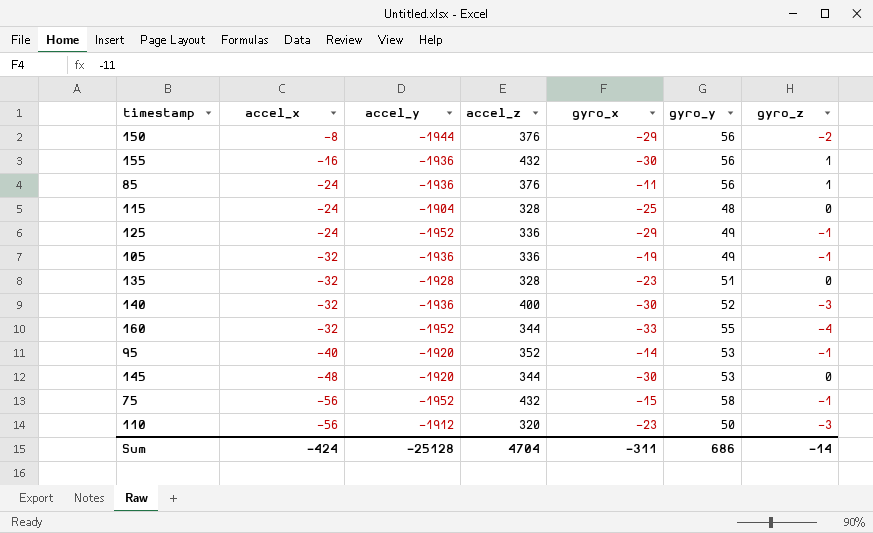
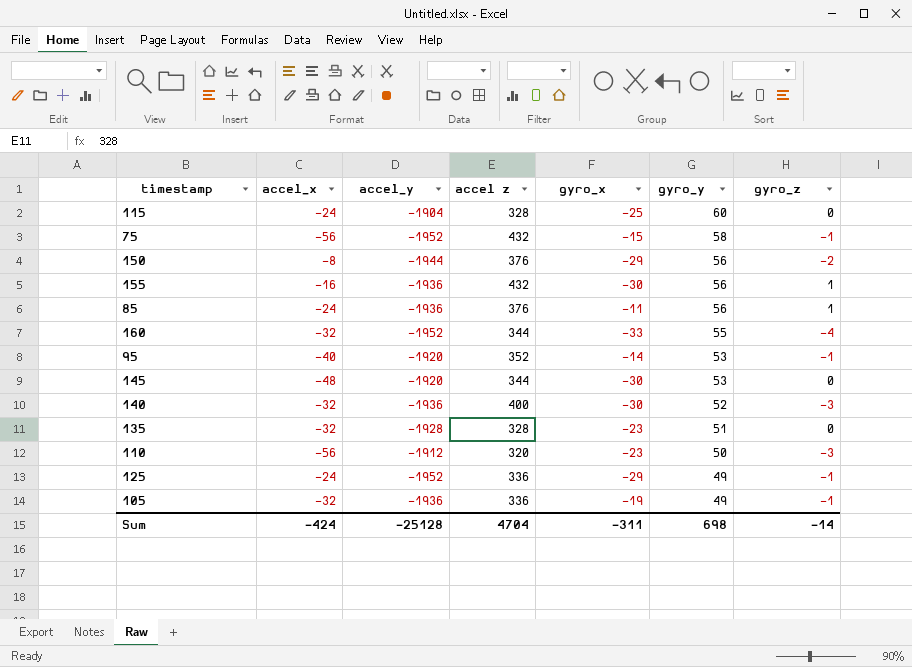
row order: accel_x descending -> gyro_y descending
column name: accel_z -> accel z
115 | gyro_y: 48 -> 60
Sum | gyro_y: 686 -> 698

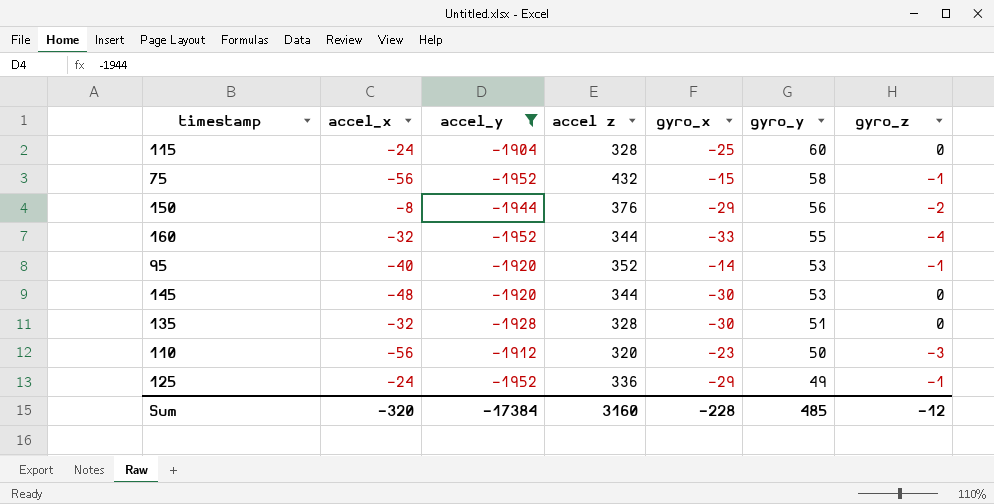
filter: none -> accel_y != -1936
135 | gyro_x: -23 -> -30
Sum | accel_x: -424 -> -320
Sum | accel_y: -25128 -> -17384
Sum | accel z: 4704 -> 3160
Sum | gyro_x: -311 -> -228
Sum | gyro_y: 698 -> 485
Sum | gyro_z: -14 -> -12

